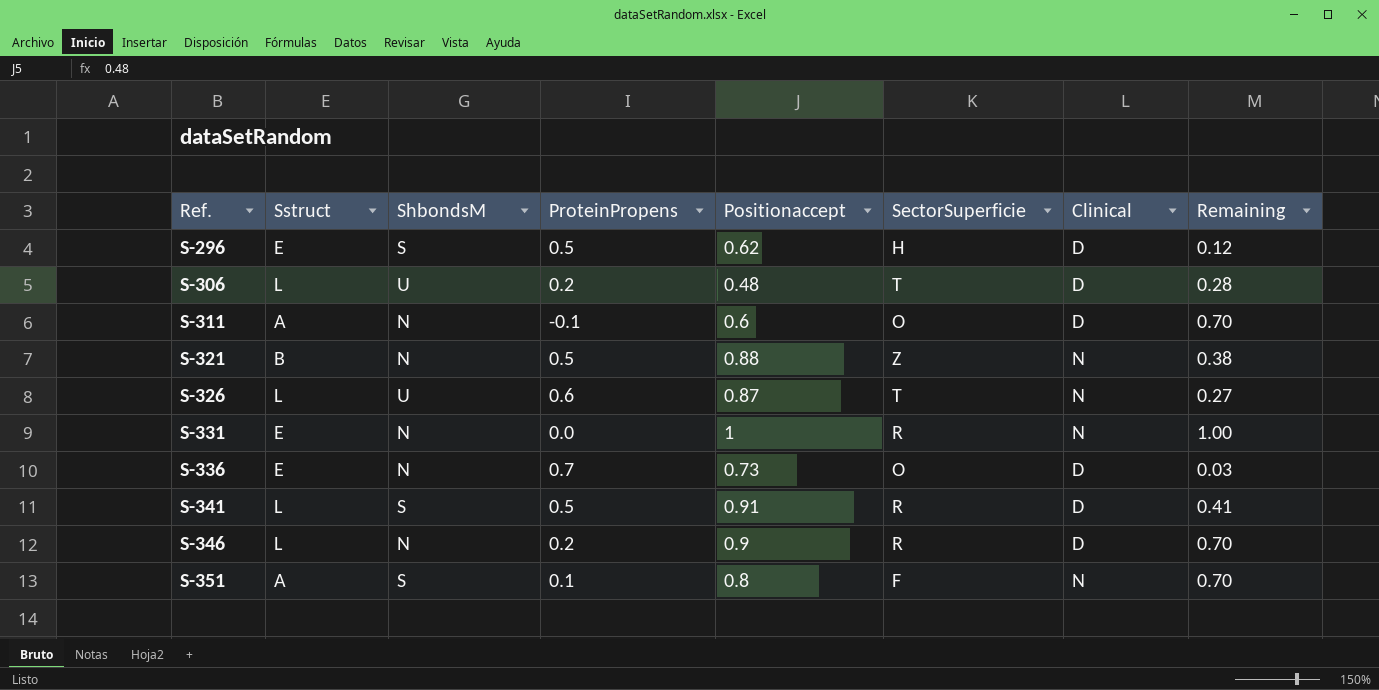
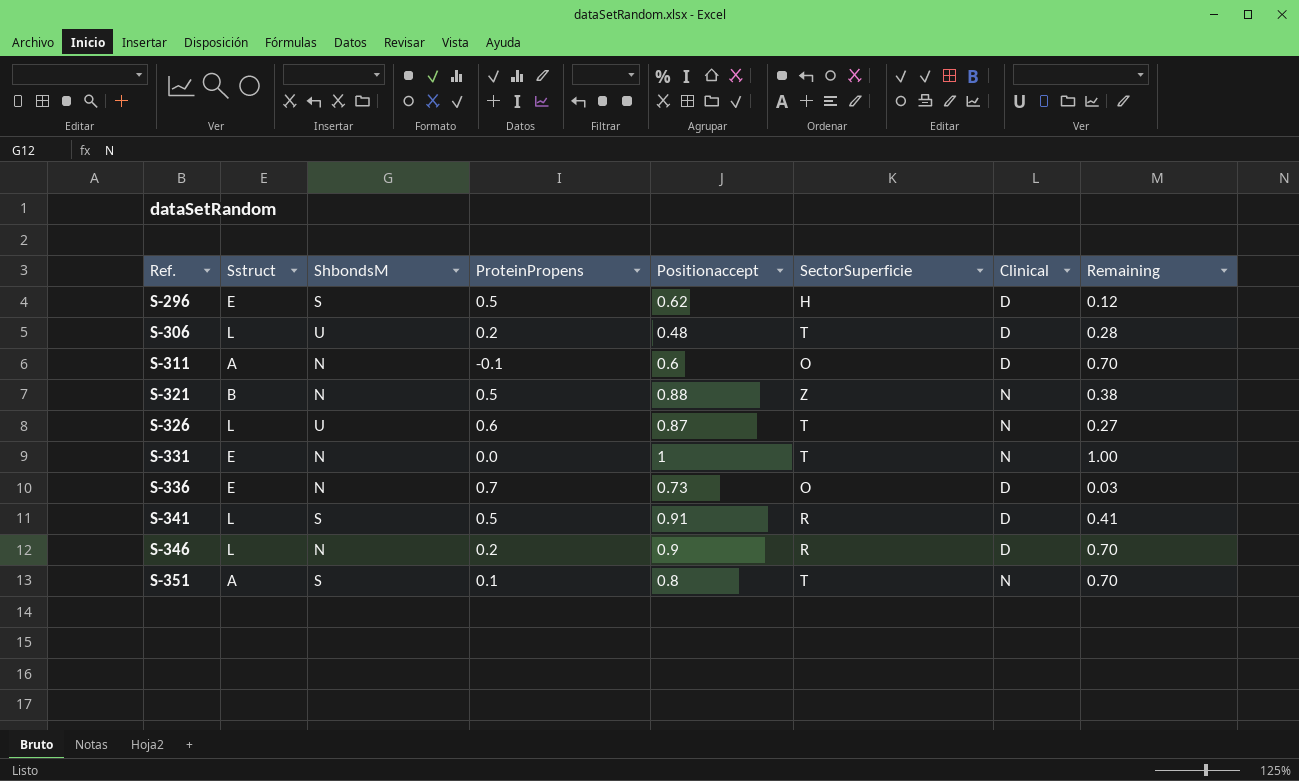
S-331 | SectorSuperficie: R -> T
S-351 | SectorSuperficie: F -> T

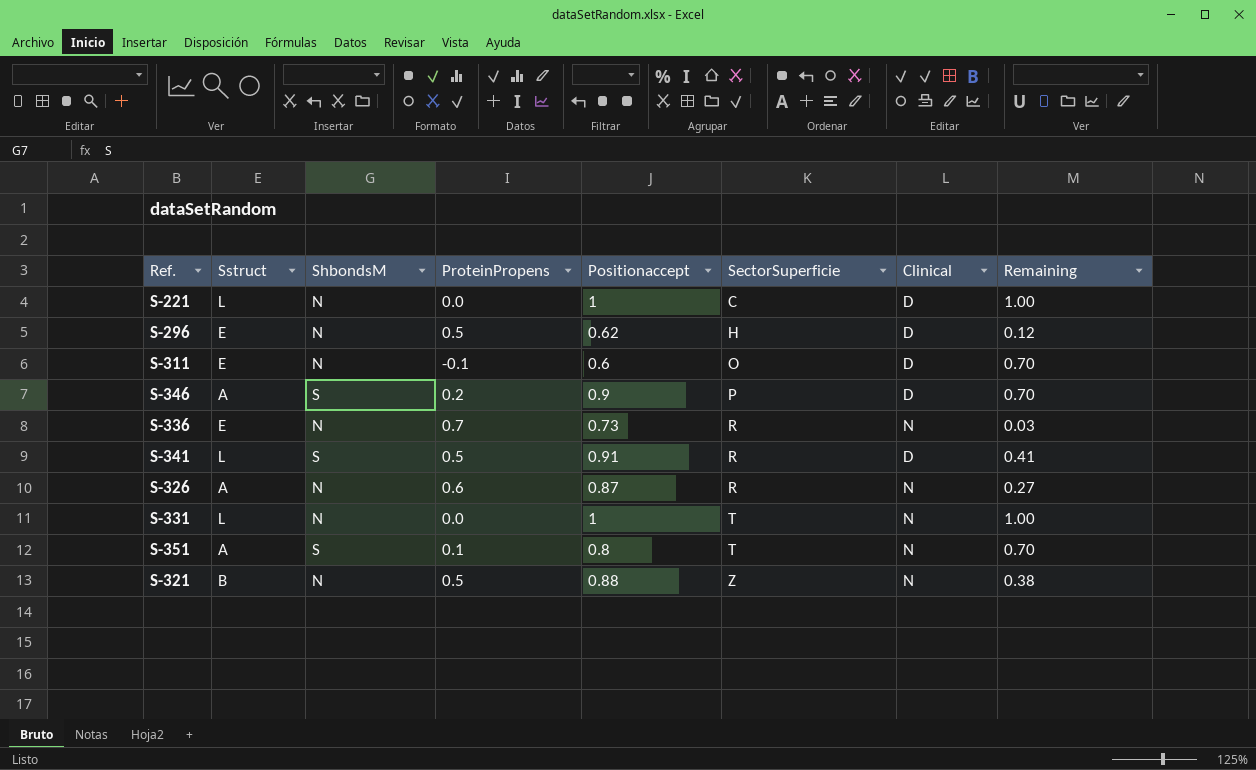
row order: Ref. ascending -> SectorSuperficie ascending
row S-306: L | U | 0.2 | 0.48 | T | D | 0.28 -> none
row S-221: none -> L | N | 0.0 | 1 | C | D | 1.00
S-296 | ShbondsM: S -> N
S-311 | Sstruct: A -> E
S-346 | Sstruct: L -> A
S-346 | ShbondsM: N -> S
S-346 | SectorSuperficie: R -> P
S-336 | SectorSuperficie: O -> R
S-336 | Clinical: D -> N
S-326 | Sstruct: L -> A
S-326 | ShbondsM: U -> N
S-326 | SectorSuperficie: T -> R
S-331 | Sstruct: E -> L

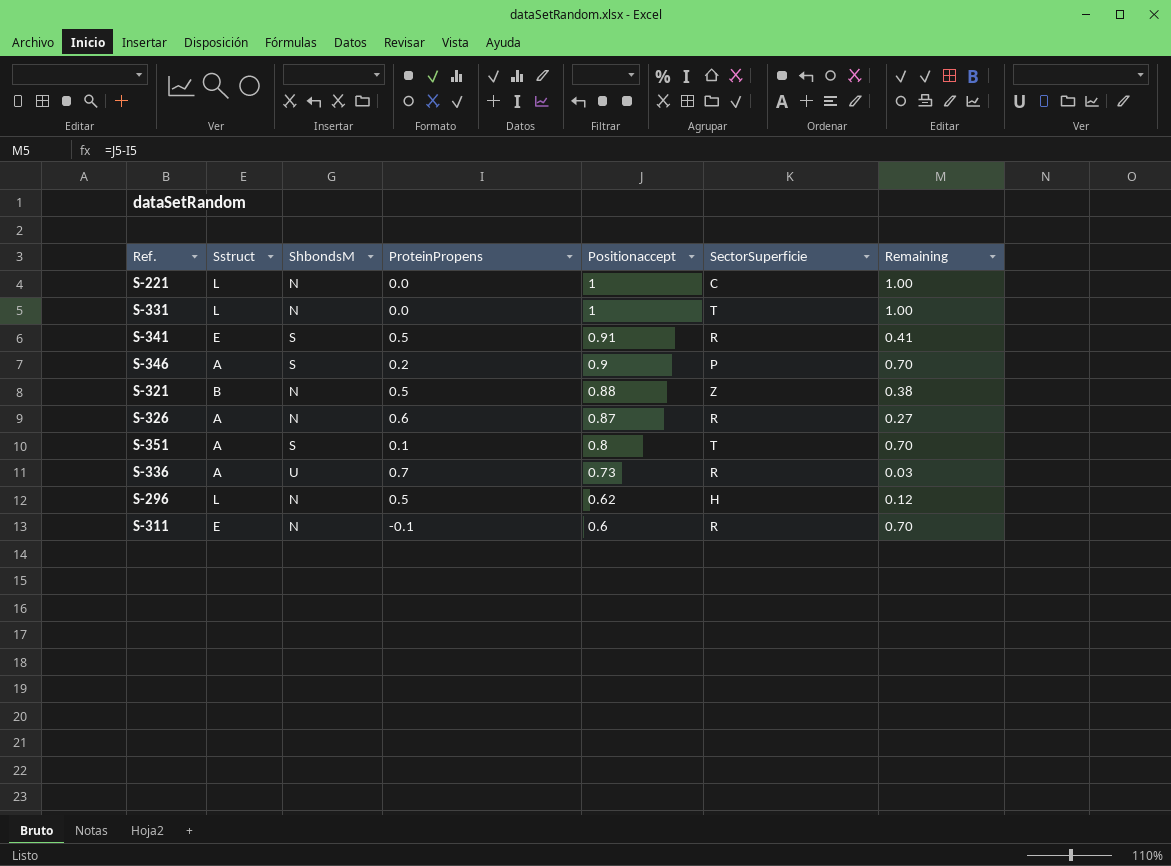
row order: SectorSuperficie ascending -> Positionaccept descending
column Clinical | position: 7 -> none
S-341 | Sstruct: L -> E
S-336 | Sstruct: E -> A
S-336 | ShbondsM: N -> U
S-296 | Sstruct: E -> L
S-311 | SectorSuperficie: O -> R

